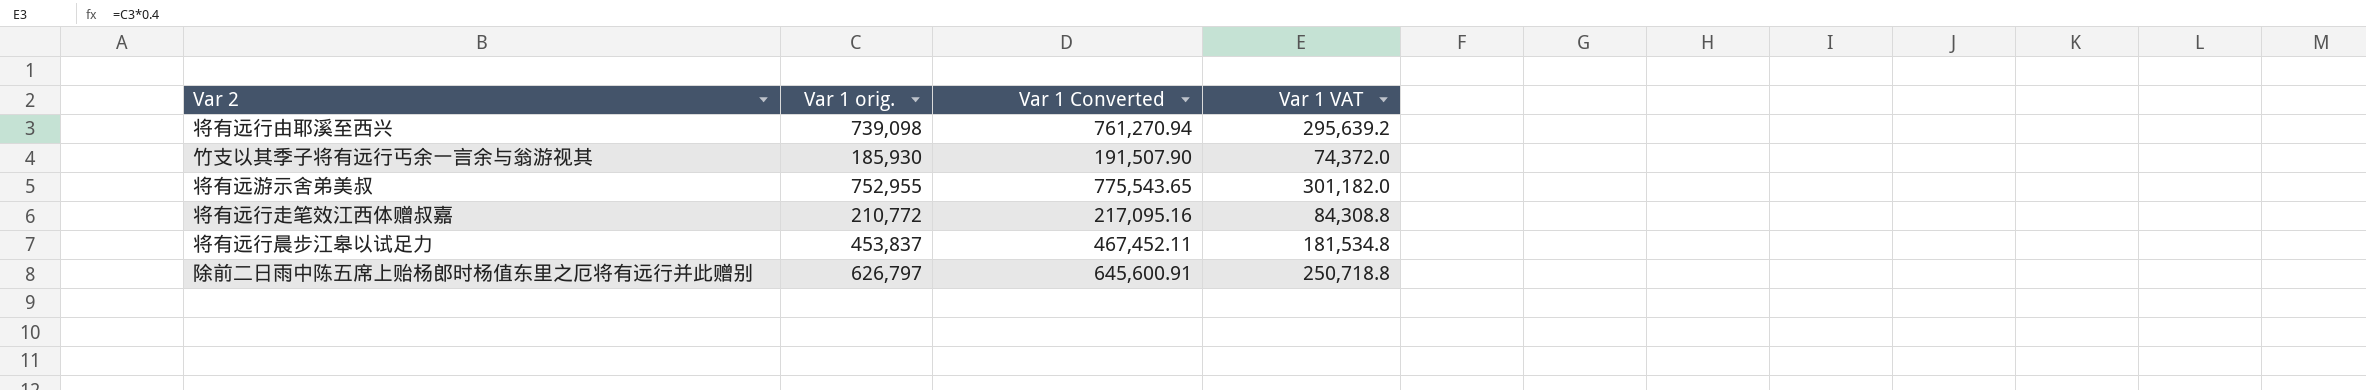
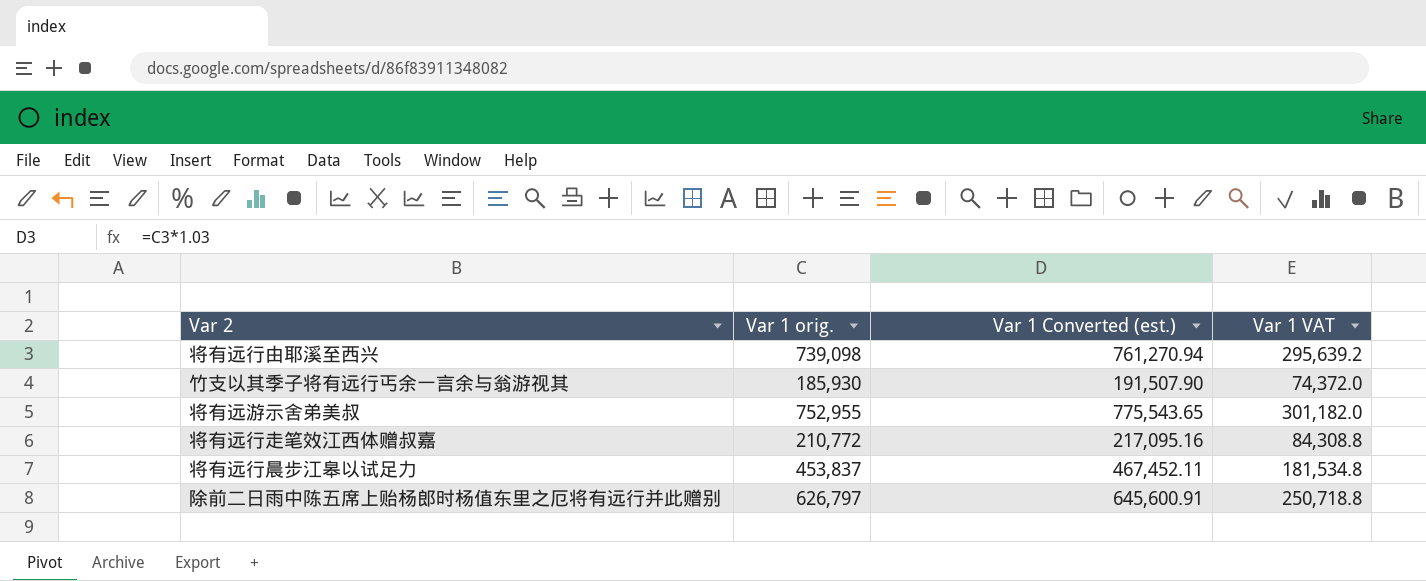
column name: Var 1 Converted -> Var 1 Converted (est.)

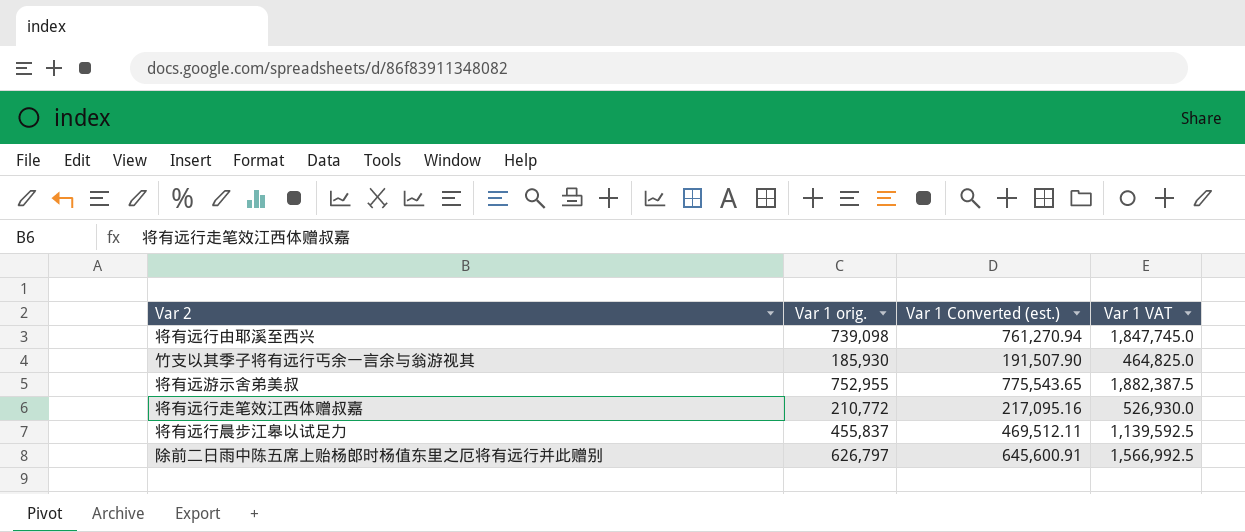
column Var 1 VAT | formula: [Var 1 orig.] * 0.4 -> [Var 1 orig.] * 2.5
将有远行晨步江皋以试足力 | Var 1 orig.: 453,837 -> 455,837
将有远行晨步江皋以试足力 | Var 1 Converted (est.): 467,452.11 -> 469,512.11

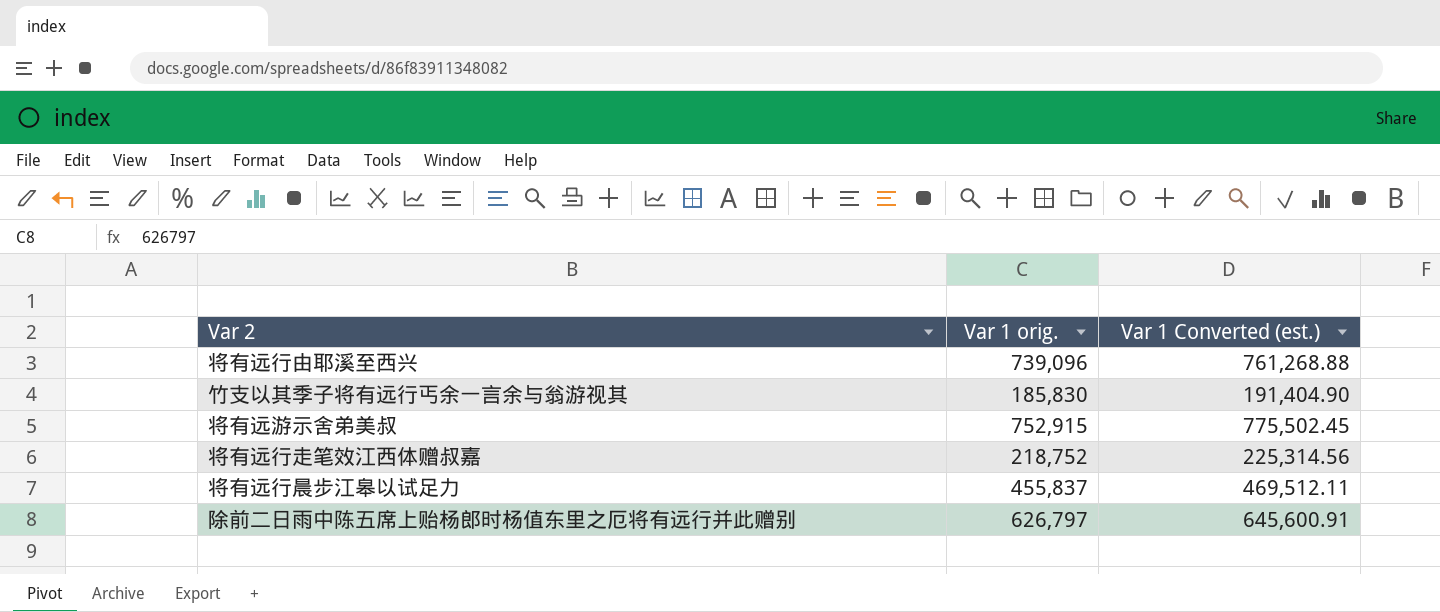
column Var 1 VAT | formula: [Var 1 orig.] * 2.5 -> none
将有远行由耶溪至西兴 | Var 1 orig.: 739,098 -> 739,096
将有远行由耶溪至西兴 | Var 1 Converted (est.): 761,270.94 -> 761,268.88
竹支以其季子将有远行丐余一言余与翁游视其 | Var 1 orig.: 185,930 -> 185,830
竹支以其季子将有远行丐余一言余与翁游视其 | Var 1 Converted (est.): 191,507.90 -> 191,404.90
将有远游示舍弟美叔 | Var 1 orig.: 752,955 -> 752,915
将有远游示舍弟美叔 | Var 1 Converted (est.): 775,543.65 -> 775,502.45
将有远行走笔效江西体赠叔嘉 | Var 1 orig.: 210,772 -> 218,752
将有远行走笔效江西体赠叔嘉 | Var 1 Converted (est.): 217,095.16 -> 225,314.56

